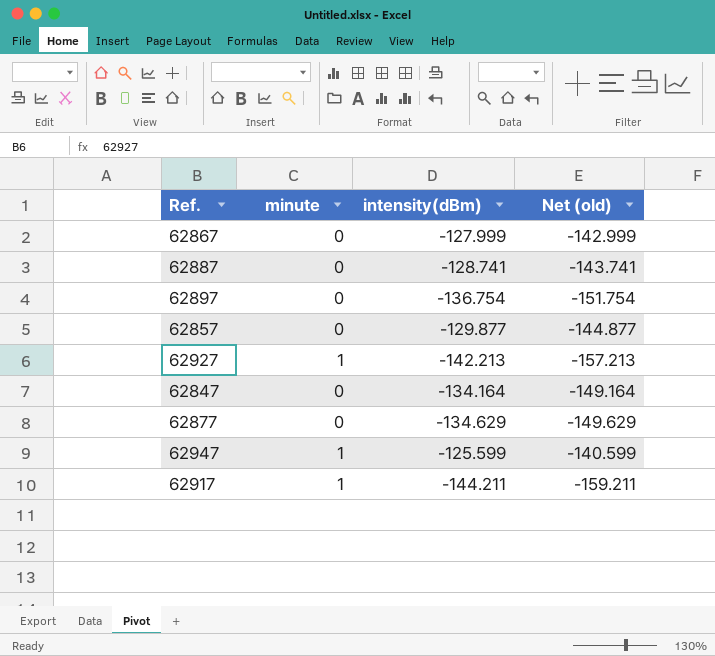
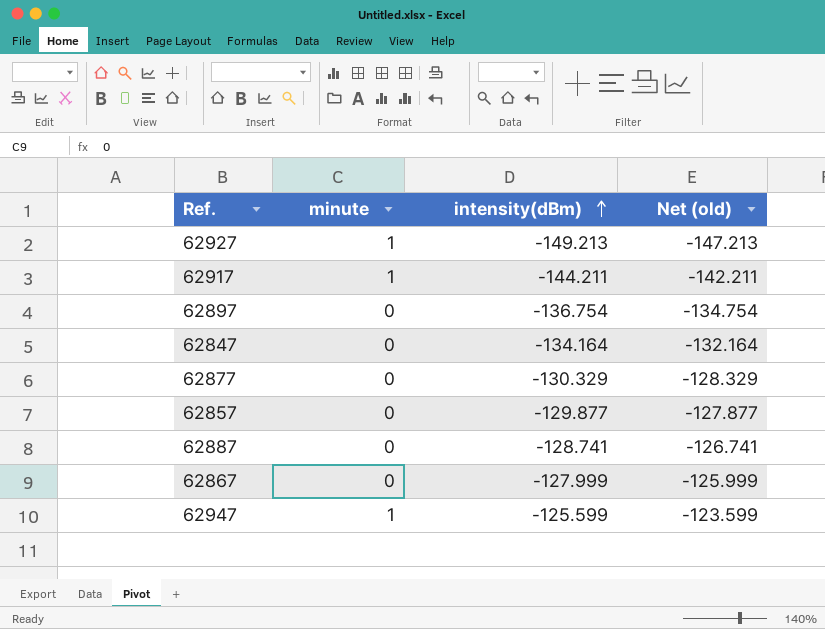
row order: none -> intensity(dBm) ascending
column Net (old) | formula: [intensity(dBm)] - 15 -> [intensity(dBm)] + 2
62927 | intensity(dBm): -142.213 -> -149.213
62877 | intensity(dBm): -134.629 -> -130.329

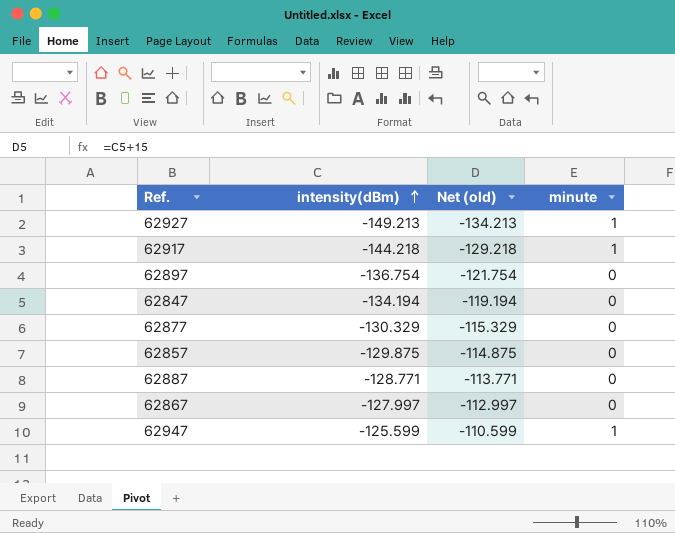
column Net (old) | formula: [intensity(dBm)] + 2 -> [intensity(dBm)] + 15
column minute | position: 2 -> 4
62917 | intensity(dBm): -144.211 -> -144.218
62847 | intensity(dBm): -134.164 -> -134.194
62857 | intensity(dBm): -129.877 -> -129.875
62887 | intensity(dBm): -128.741 -> -128.771
62867 | intensity(dBm): -127.999 -> -127.997

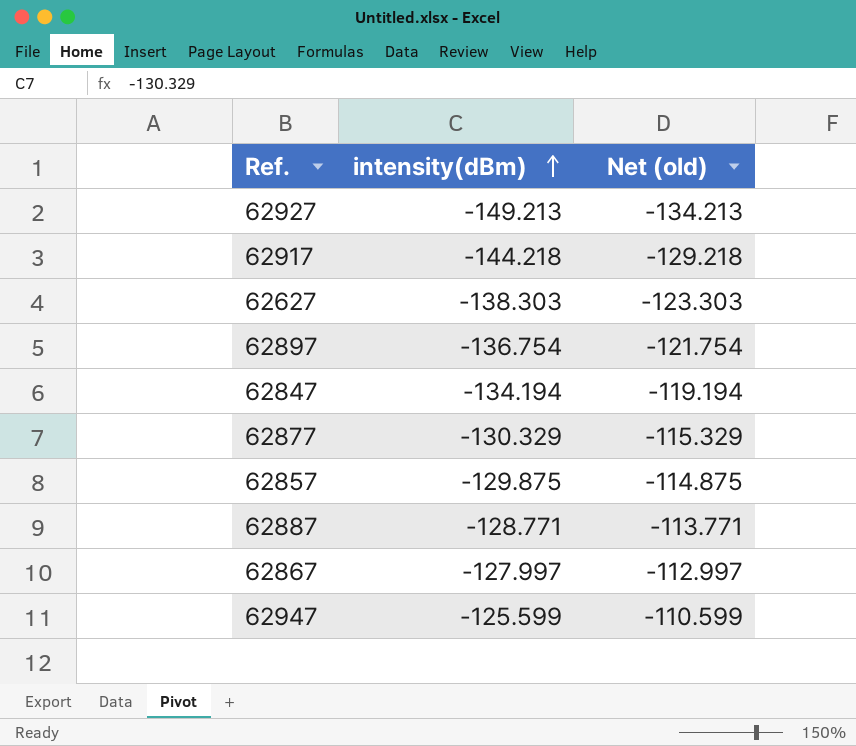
column minute | position: 4 -> none
row 62627: none -> -138.303 | -123.303

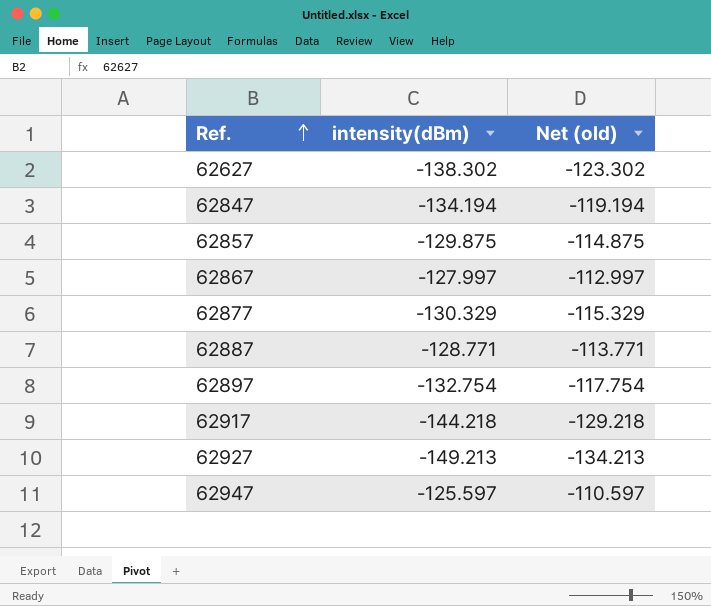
row order: intensity(dBm) ascending -> Ref. ascending
62627 | intensity(dBm): -138.303 -> -138.302
62627 | Net (old): -123.303 -> -123.302
62897 | intensity(dBm): -136.754 -> -132.754
62897 | Net (old): -121.754 -> -117.754
62947 | intensity(dBm): -125.599 -> -125.597
62947 | Net (old): -110.599 -> -110.597

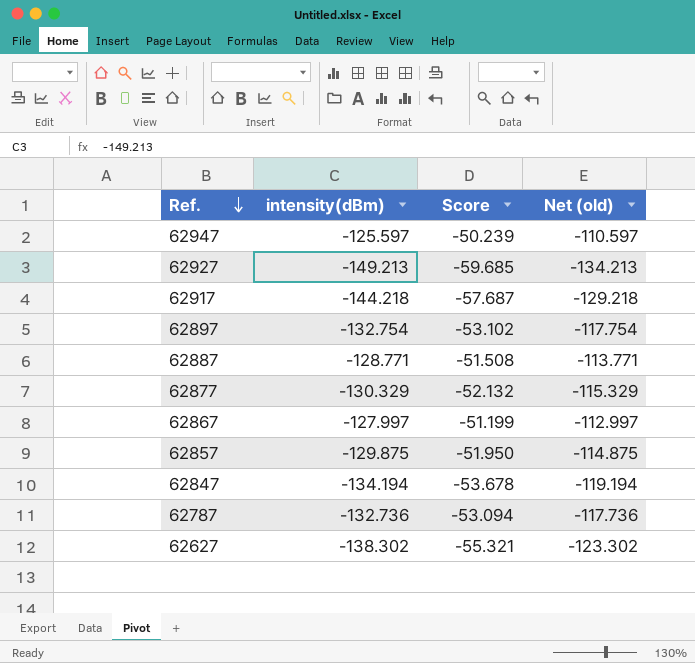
row order: Ref. ascending -> Ref. descending
column Score | formula: none -> [intensity(dBm)] * 0.4
row 62787: none -> -132.736 | -53.094 | -117.736

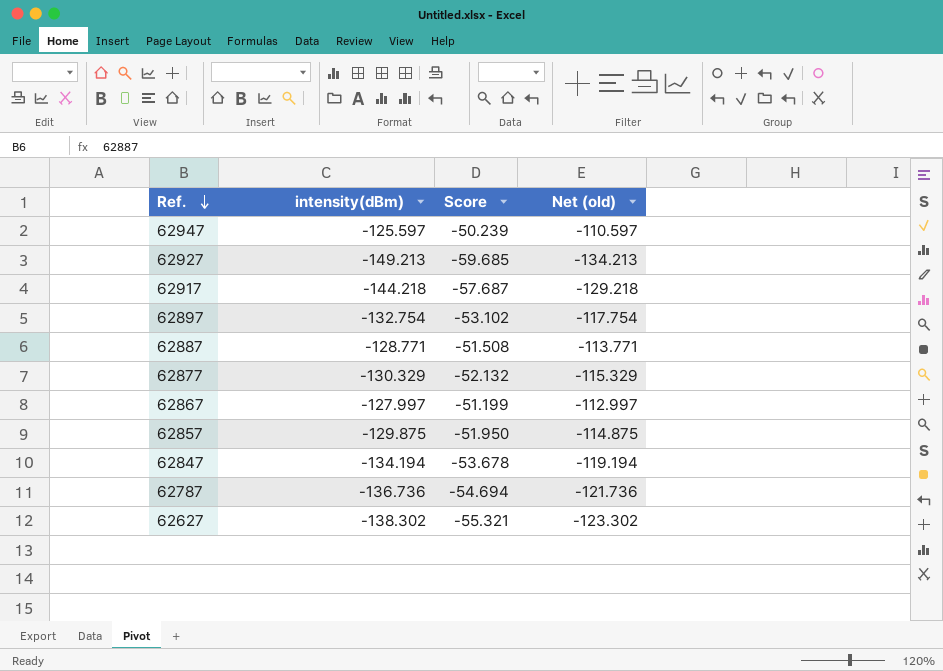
62787 | intensity(dBm): -132.736 -> -136.736
62787 | Score: -53.094 -> -54.694
62787 | Net (old): -117.736 -> -121.736

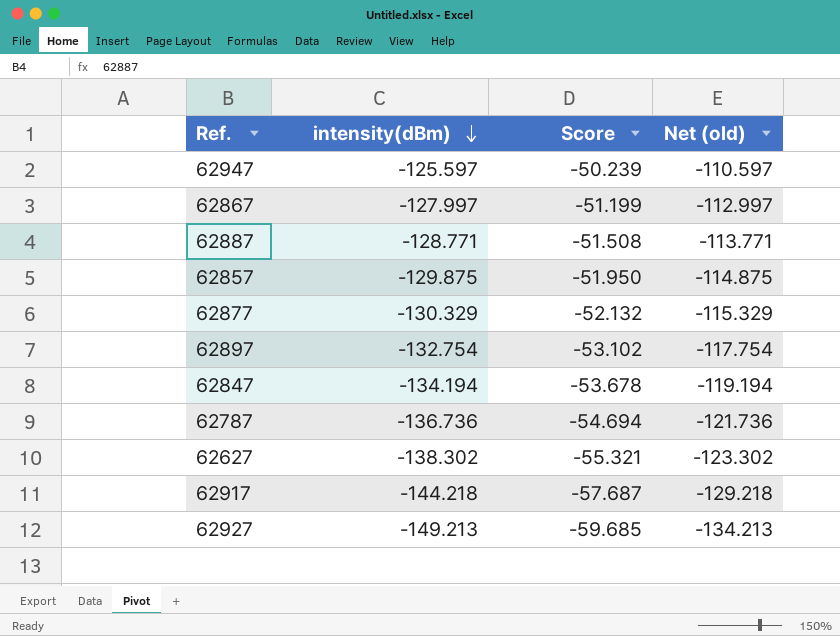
row order: Ref. descending -> intensity(dBm) descending

